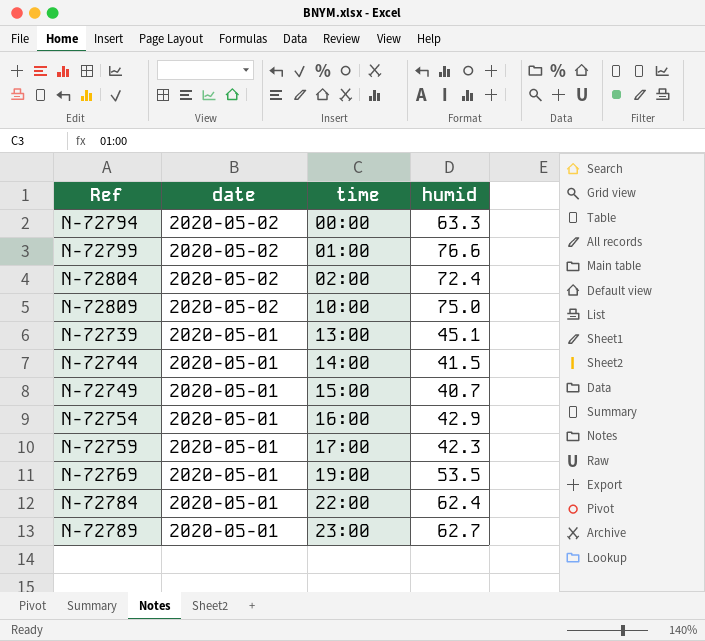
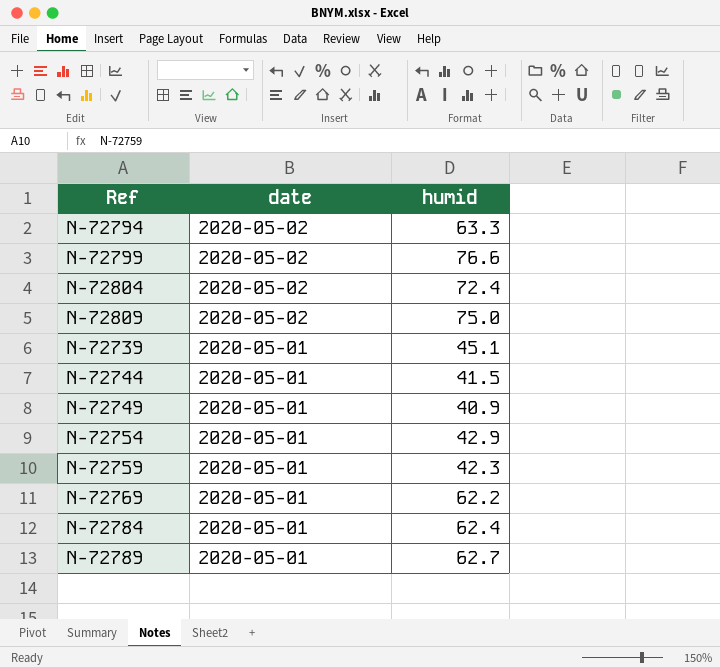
column time | position: 3 -> none
N-72749 | humid: 40.7 -> 40.9
N-72769 | humid: 53.5 -> 62.2

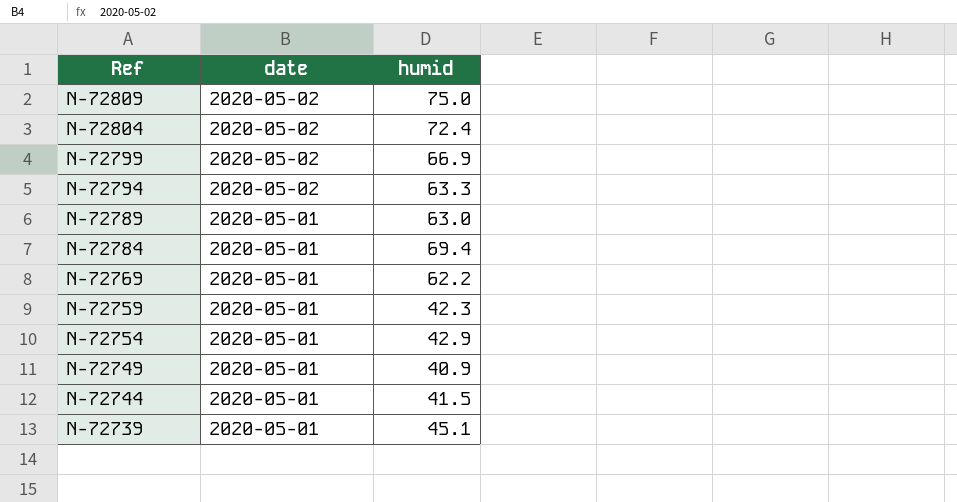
row order: date descending -> Ref descending
N-72799 | humid: 76.6 -> 66.9
N-72789 | humid: 62.7 -> 63.0
N-72784 | humid: 62.4 -> 69.4

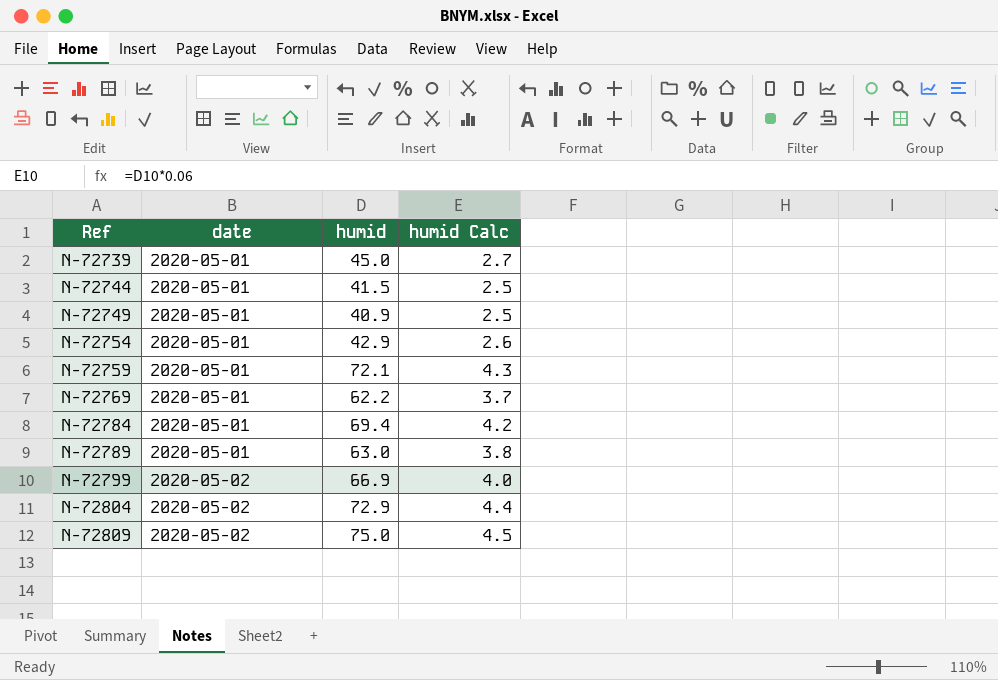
row order: Ref descending -> Ref ascending
column humid Calc | formula: none -> [humid] * 0.06
row N-72794: 2020-05-02 | 63.3 -> none
N-72739 | humid: 45.1 -> 45.0
N-72759 | humid: 42.3 -> 72.1
N-72804 | humid: 72.4 -> 72.9

